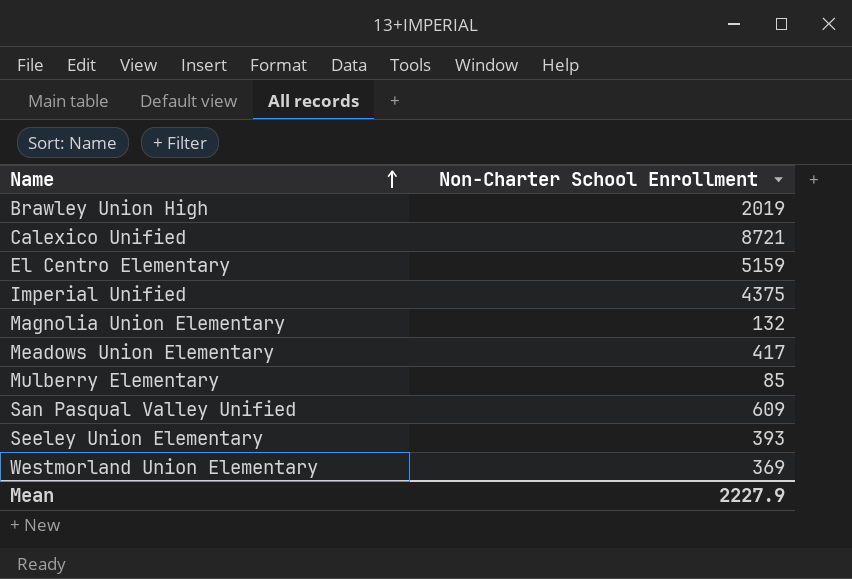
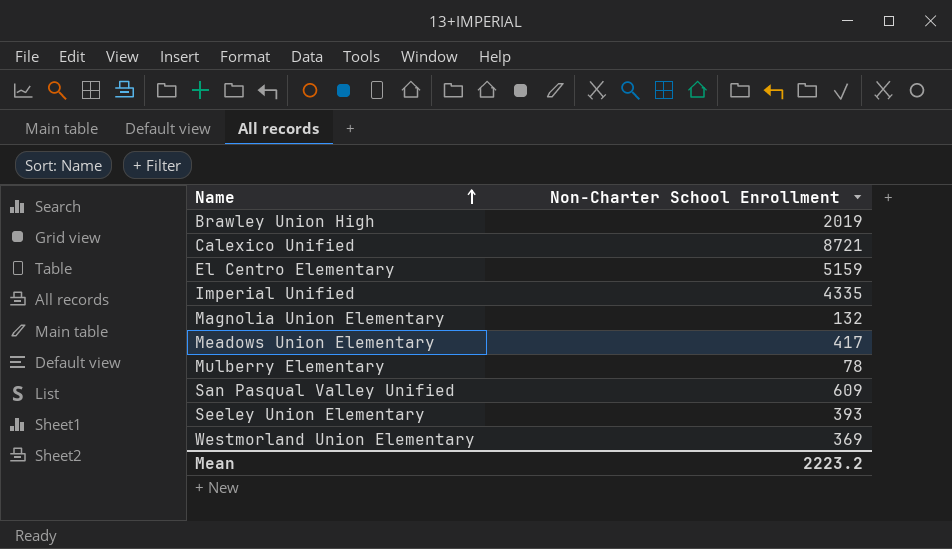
Imperial Unified | Non-Charter School Enrollment: 4375 -> 4335
Mulberry Elementary | Non-Charter School Enrollment: 85 -> 78
Mean | Non-Charter School Enrollment: 2227.9 -> 2223.2

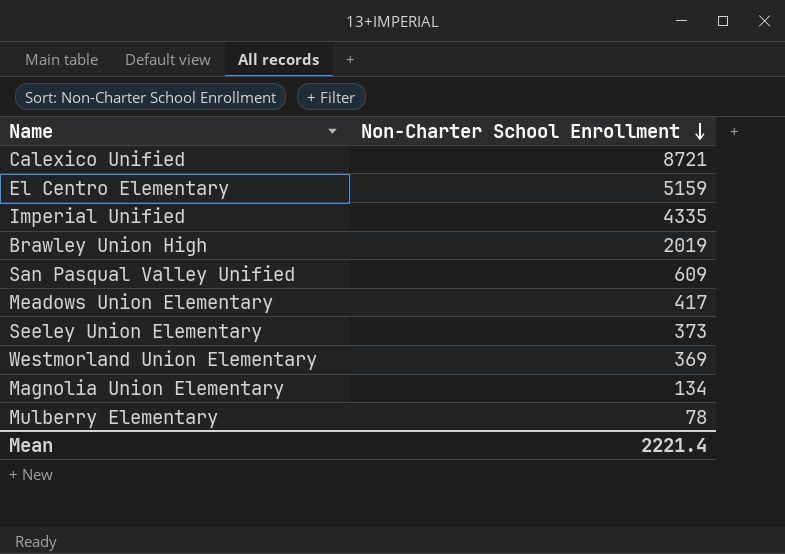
row order: Name ascending -> Non-Charter School Enrollment descending
Seeley Union Elementary | Non-Charter School Enrollment: 393 -> 373
Magnolia Union Elementary | Non-Charter School Enrollment: 132 -> 134
Mean | Non-Charter School Enrollment: 2223.2 -> 2221.4

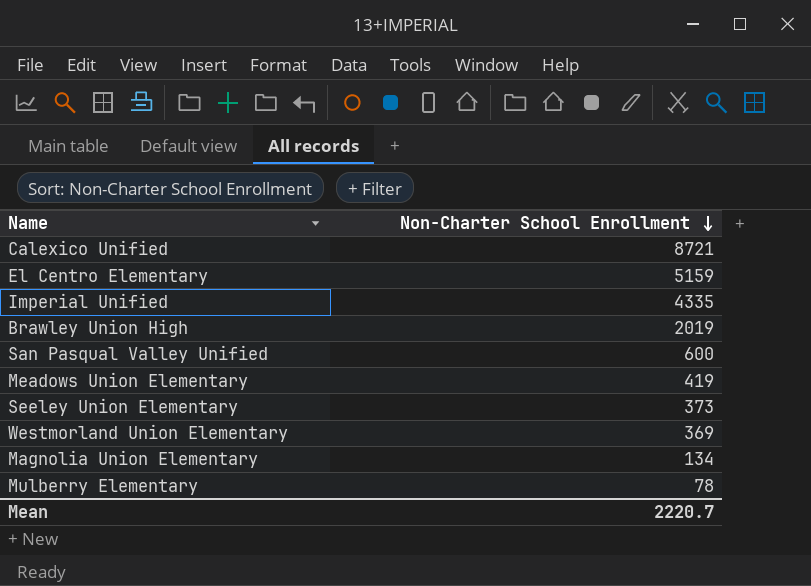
San Pasqual Valley Unified | Non-Charter School Enrollment: 609 -> 600
Meadows Union Elementary | Non-Charter School Enrollment: 417 -> 419
Mean | Non-Charter School Enrollment: 2221.4 -> 2220.7

